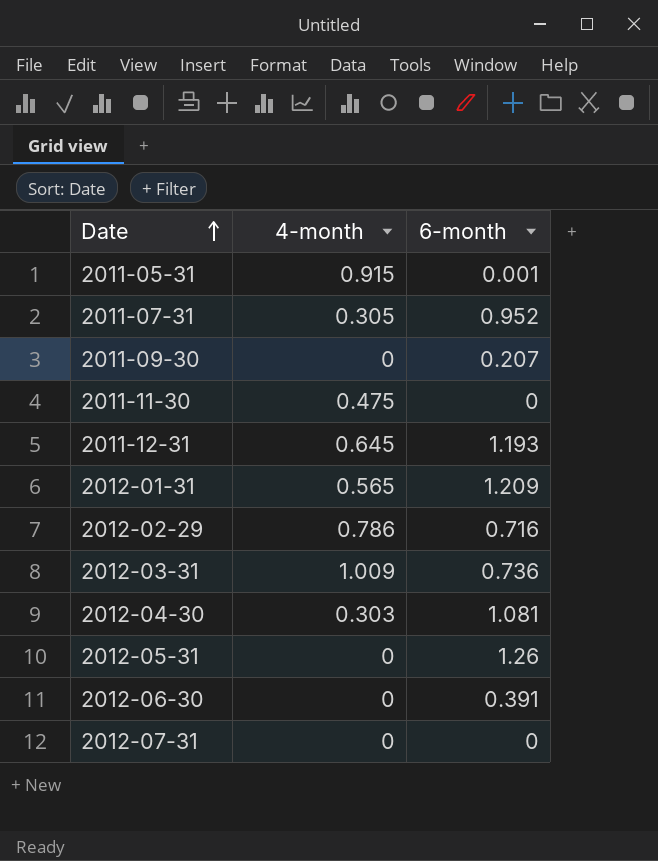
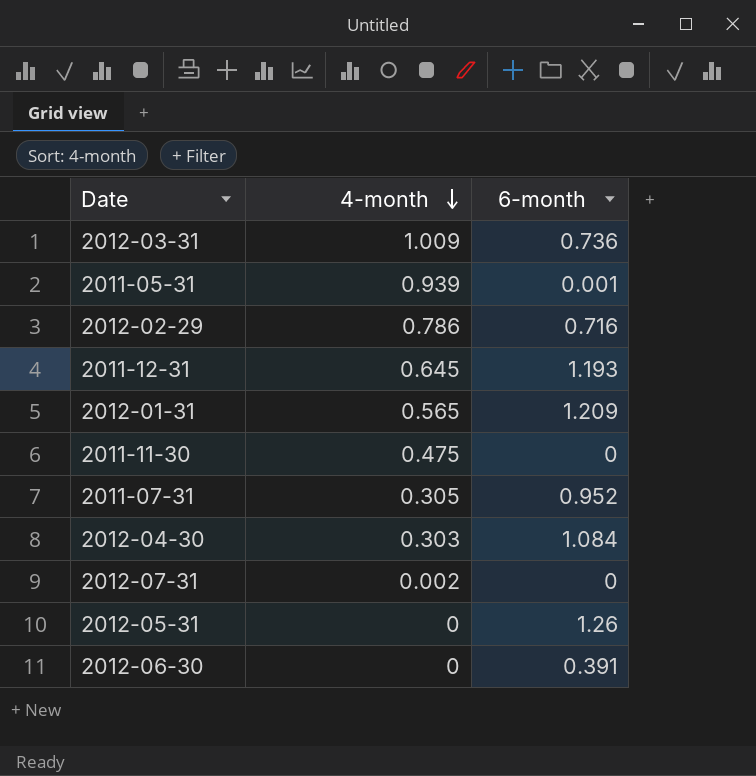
row order: Date ascending -> 4-month descending
row 2011-09-30: 0 | 0.207 -> none
2011-05-31 | 4-month: 0.915 -> 0.939
2012-04-30 | 6-month: 1.081 -> 1.084
2012-07-31 | 4-month: 0 -> 0.002

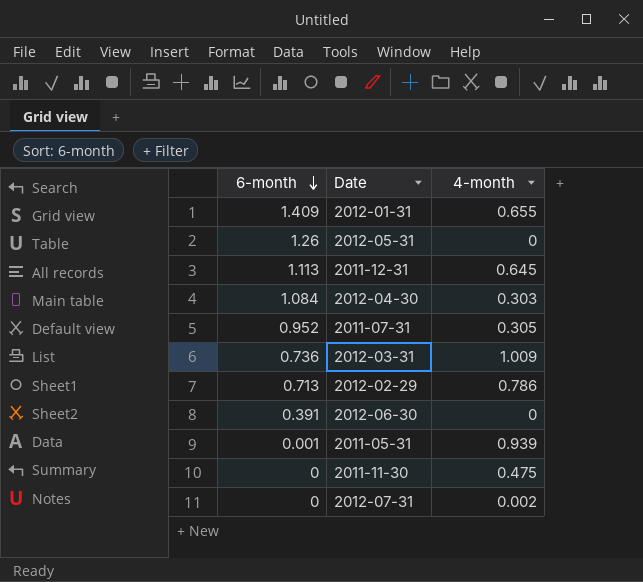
row order: 4-month descending -> 6-month descending
column 6-month | position: 3 -> 1
2012-01-31 | 6-month: 1.209 -> 1.409
2012-01-31 | 4-month: 0.565 -> 0.655
2011-12-31 | 6-month: 1.193 -> 1.113
2012-02-29 | 6-month: 0.716 -> 0.713

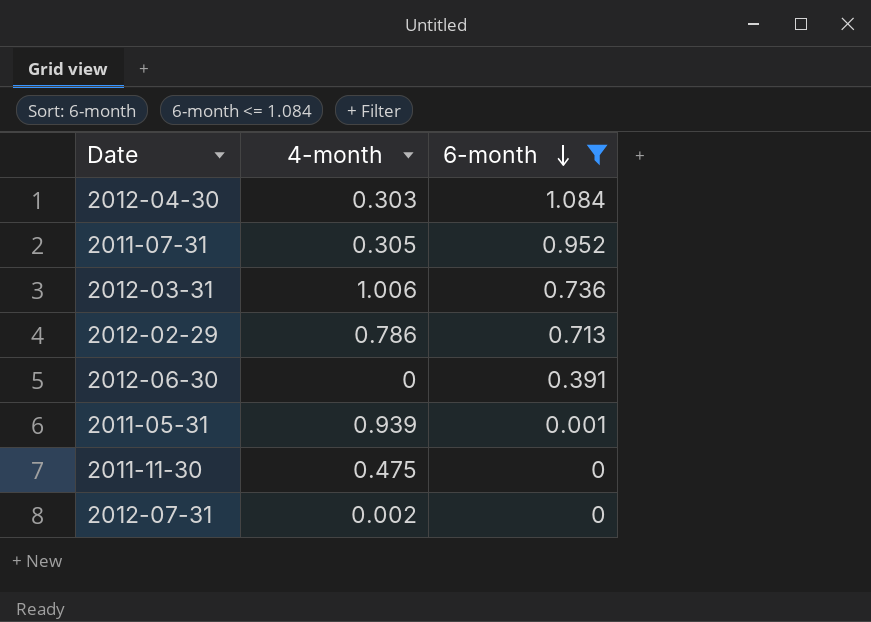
filter: none -> 6-month <= 1.084
column 6-month | position: 1 -> 3
2012-03-31 | 4-month: 1.009 -> 1.006

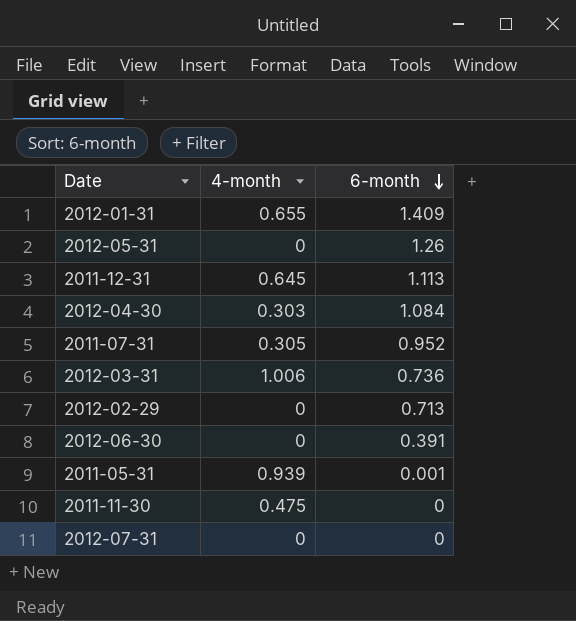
filter: 6-month <= 1.084 -> none
2012-02-29 | 4-month: 0.786 -> 0
2012-07-31 | 4-month: 0.002 -> 0

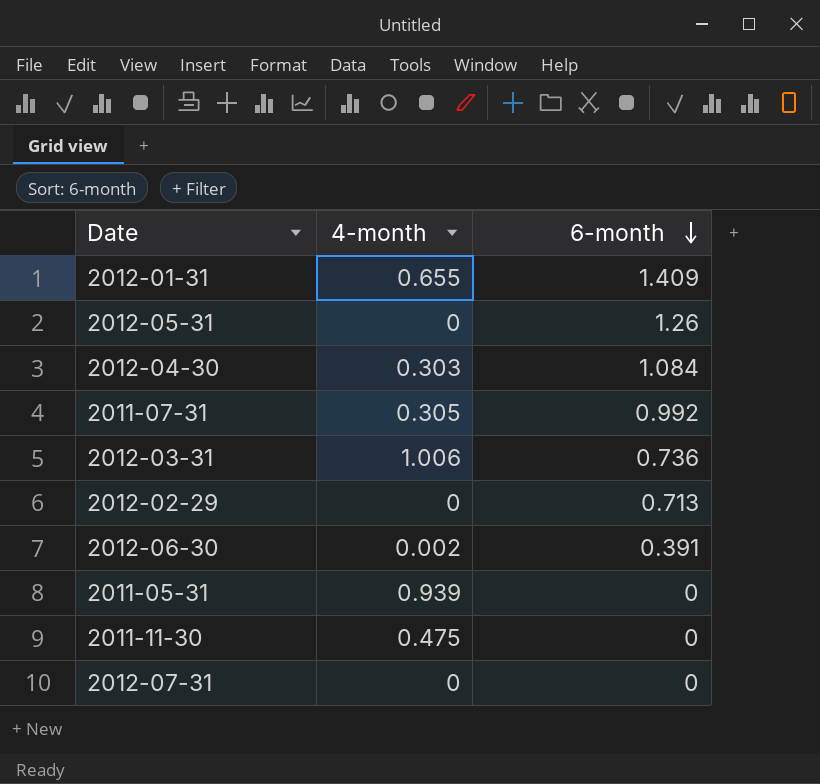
row 2011-12-31: 0.645 | 1.113 -> none
2011-07-31 | 6-month: 0.952 -> 0.992
2012-06-30 | 4-month: 0 -> 0.002
2011-05-31 | 6-month: 0.001 -> 0

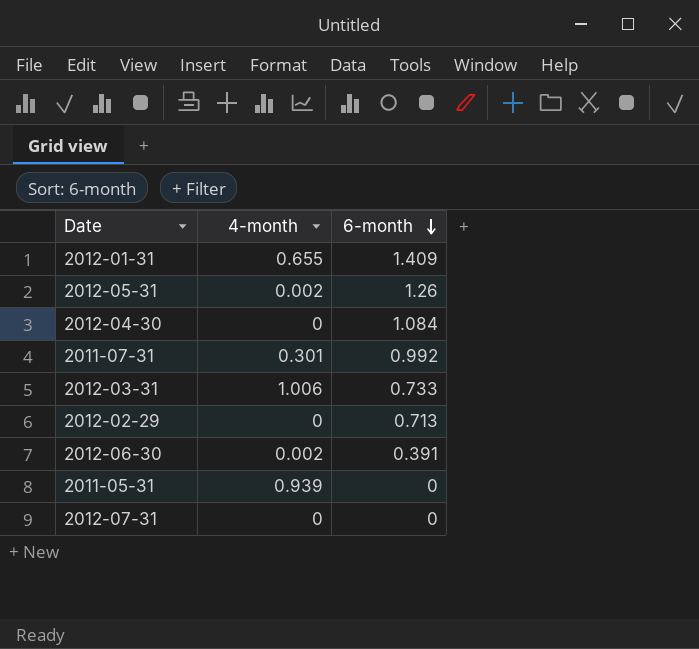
row 2011-11-30: 0.475 | 0 -> none
2012-05-31 | 4-month: 0 -> 0.002
2012-04-30 | 4-month: 0.303 -> 0
2011-07-31 | 4-month: 0.305 -> 0.301
2012-03-31 | 6-month: 0.736 -> 0.733

